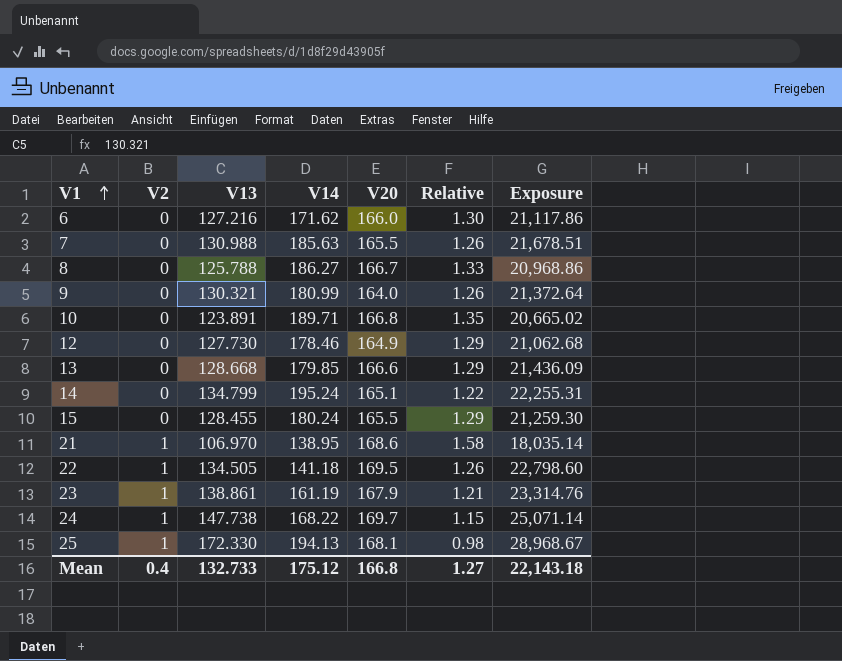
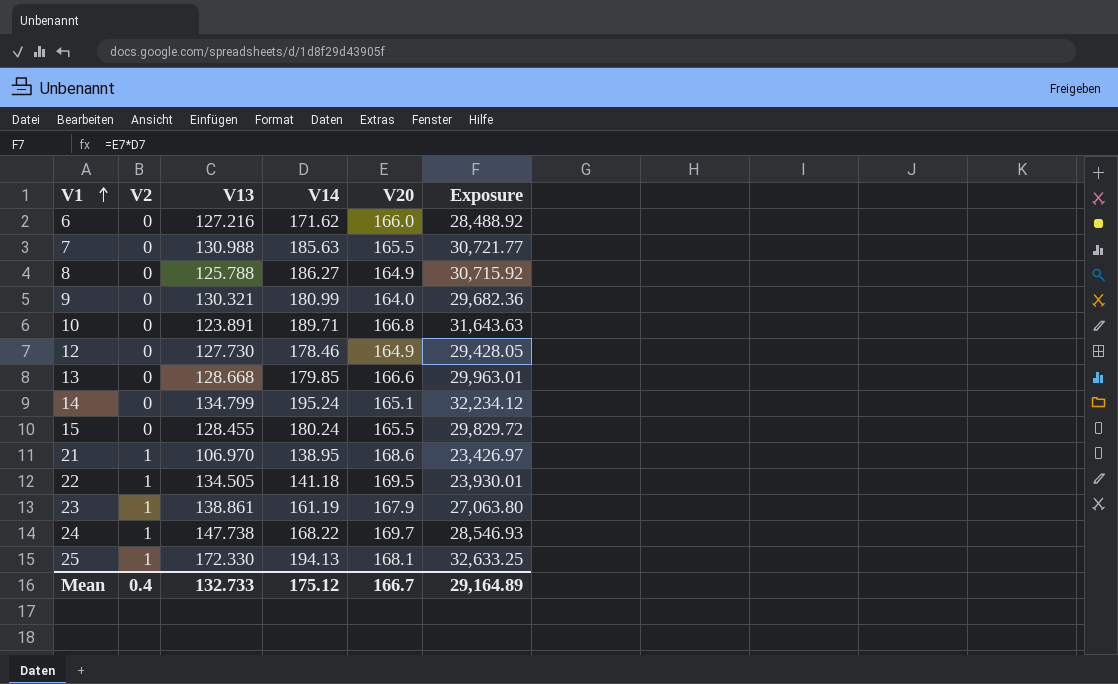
column Relative | formula: [V20] / [V13] -> none
column Exposure | formula: [V13] * [V20] -> [V14] * [V20]
8 | V20: 166.7 -> 164.9
Mean | V20: 166.8 -> 166.7
Mean | Exposure: 22,143.18 -> 29,164.89

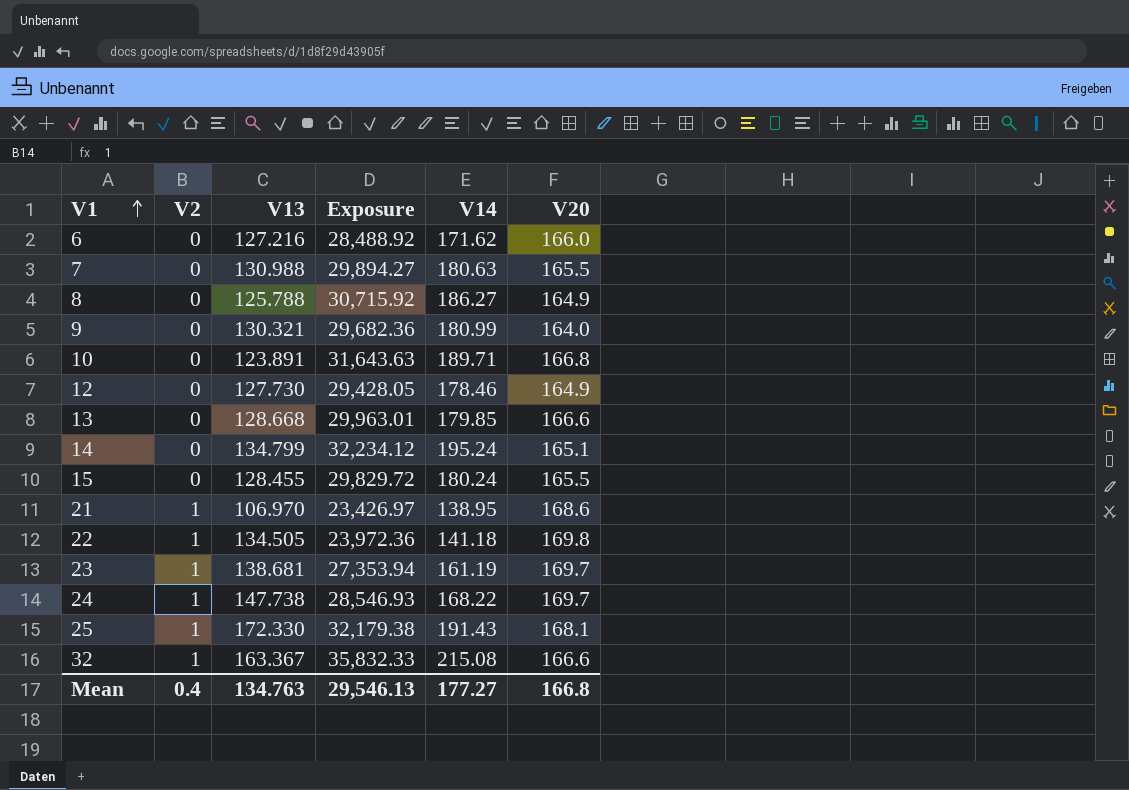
column Exposure | position: 6 -> 4
7 | Exposure: 30,721.77 -> 29,894.27
7 | V14: 185.63 -> 180.63
22 | Exposure: 23,930.01 -> 23,972.36
22 | V20: 169.5 -> 169.8
23 | V13: 138.861 -> 138.681
23 | Exposure: 27,063.80 -> 27,353.94
23 | V20: 167.9 -> 169.7
25 | Exposure: 32,633.25 -> 32,179.38
25 | V14: 194.13 -> 191.43
row 32: none -> 1 | 163.367 | 35,832.33 | 215.08 | 166.6
Mean | V13: 132.733 -> 134.763
Mean | Exposure: 29,164.89 -> 29,546.13
Mean | V14: 175.12 -> 177.27
Mean | V20: 166.7 -> 166.8

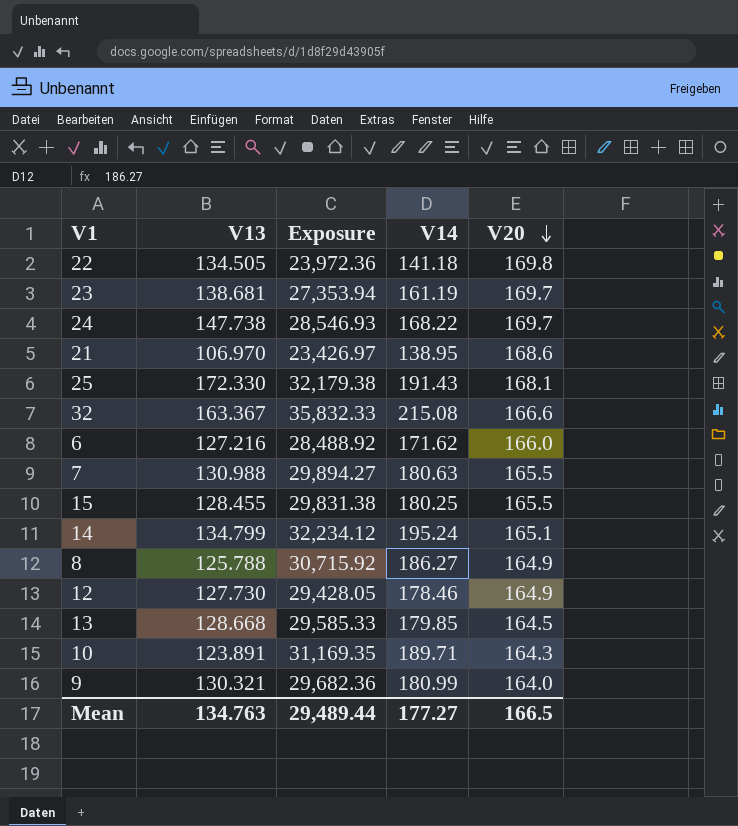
row order: V1 ascending -> V20 descending
column V2 | position: 2 -> none
15 | Exposure: 29,829.72 -> 29,831.38
15 | V14: 180.24 -> 180.25
13 | Exposure: 29,963.01 -> 29,585.33
13 | V20: 166.6 -> 164.5
10 | Exposure: 31,643.63 -> 31,169.35
10 | V20: 166.8 -> 164.3
Mean | Exposure: 29,546.13 -> 29,489.44
Mean | V20: 166.8 -> 166.5

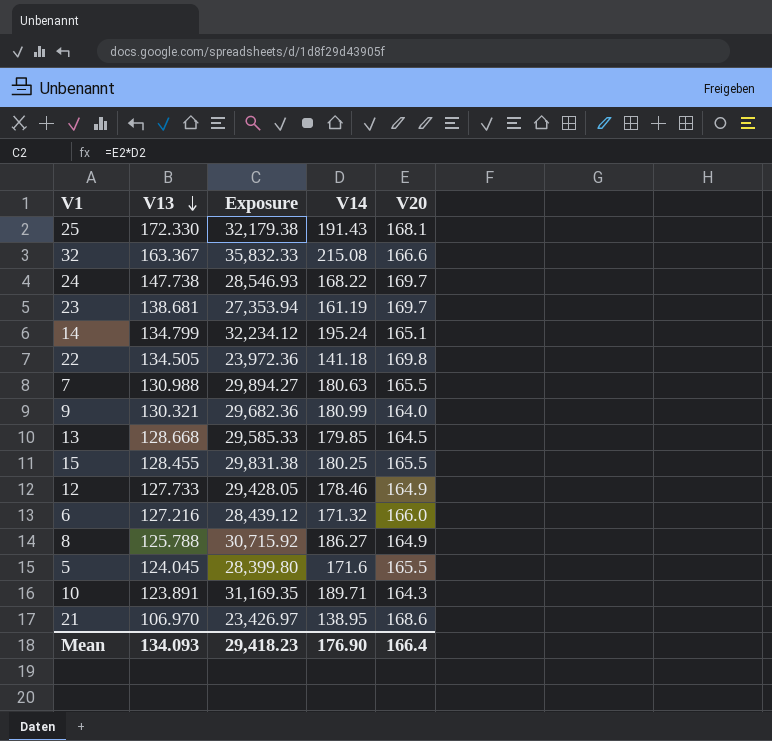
row order: V20 descending -> V13 descending
12 | V13: 127.730 -> 127.733
6 | Exposure: 28,488.92 -> 28,439.12
6 | V14: 171.62 -> 171.32
row 5: none -> 124.045 | 28,399.80 | 171.6 | 165.5
Mean | V13: 134.763 -> 134.093
Mean | Exposure: 29,489.44 -> 29,418.23
Mean | V14: 177.27 -> 176.90
Mean | V20: 166.5 -> 166.4

